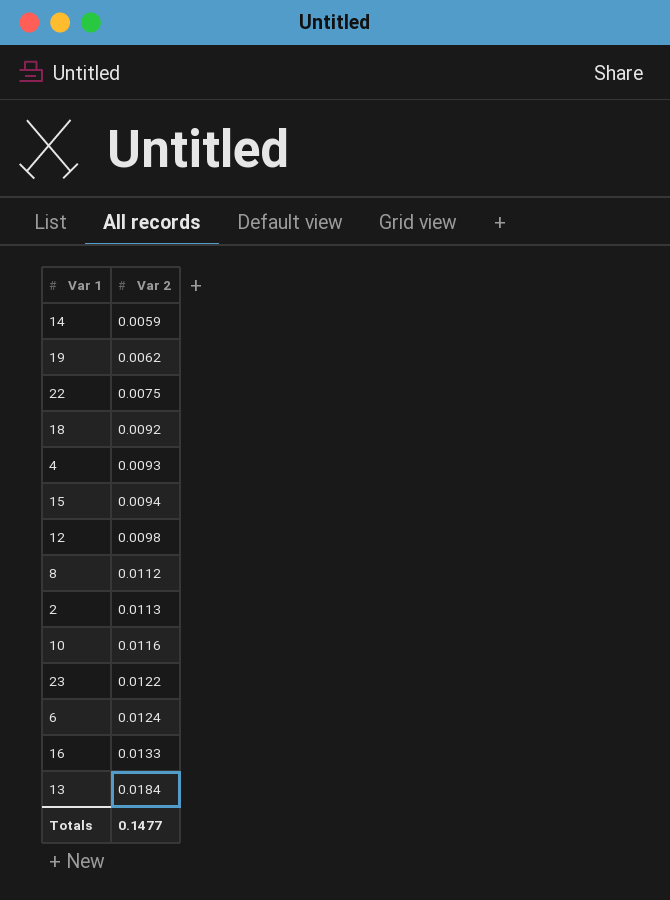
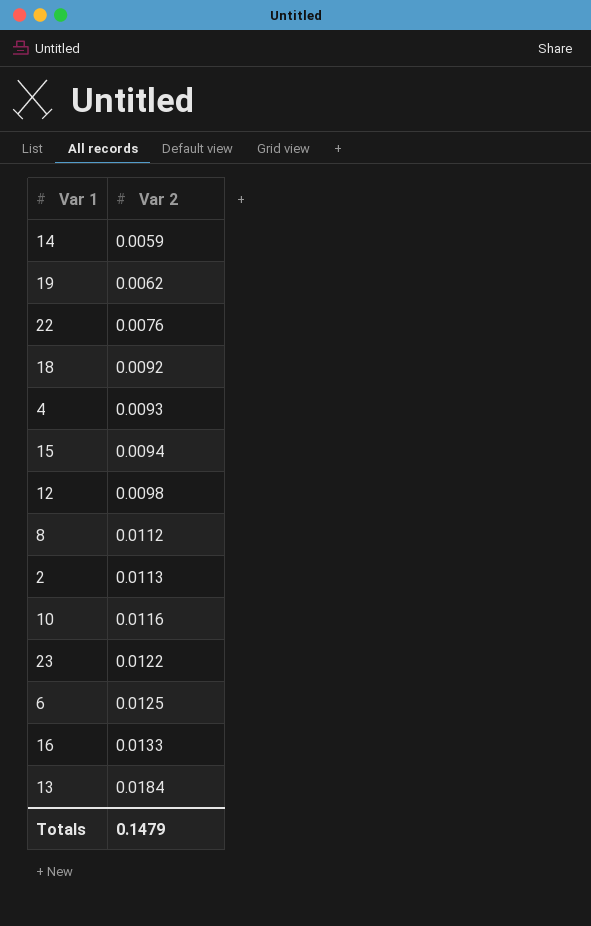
22 | Var 2: 0.0075 -> 0.0076
6 | Var 2: 0.0124 -> 0.0125
Totals | Var 2: 0.1477 -> 0.1479

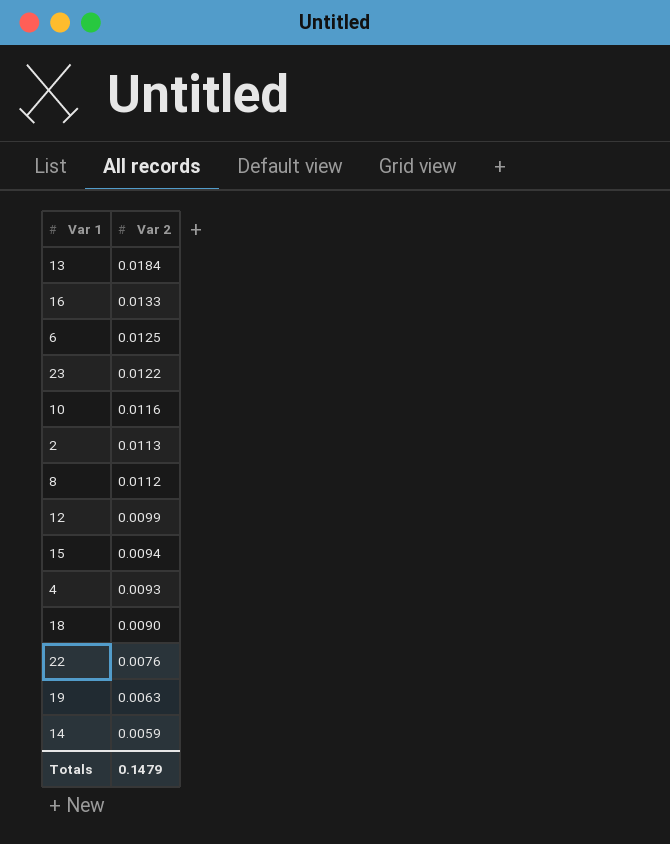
row order: Var 2 ascending -> Var 2 descending
12 | Var 2: 0.0098 -> 0.0099
18 | Var 2: 0.0092 -> 0.0090
19 | Var 2: 0.0062 -> 0.0063

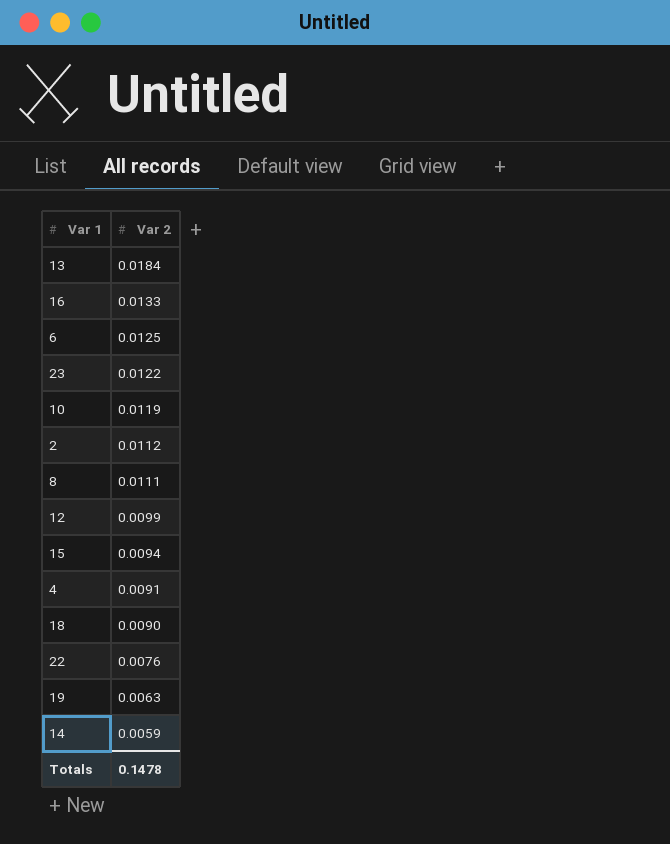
10 | Var 2: 0.0116 -> 0.0119
2 | Var 2: 0.0113 -> 0.0112
8 | Var 2: 0.0112 -> 0.0111
4 | Var 2: 0.0093 -> 0.0091
Totals | Var 2: 0.1479 -> 0.1478

